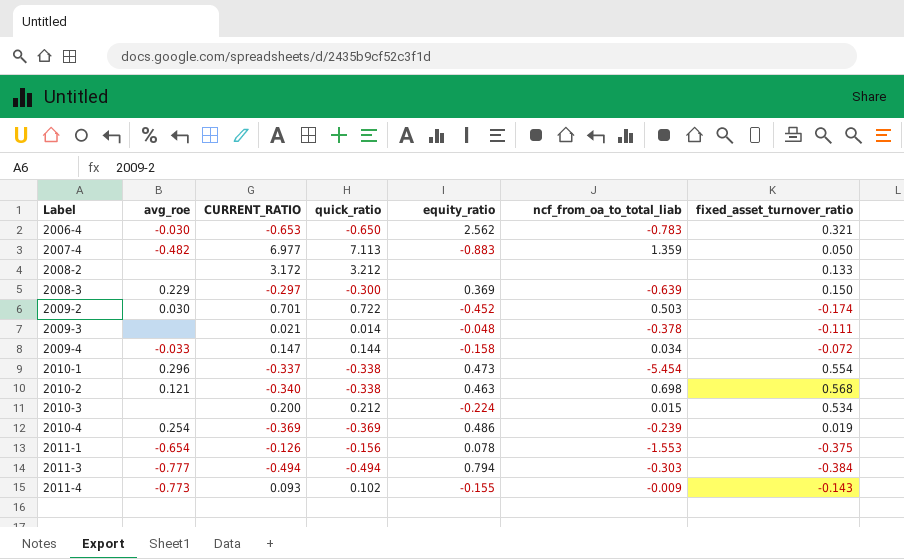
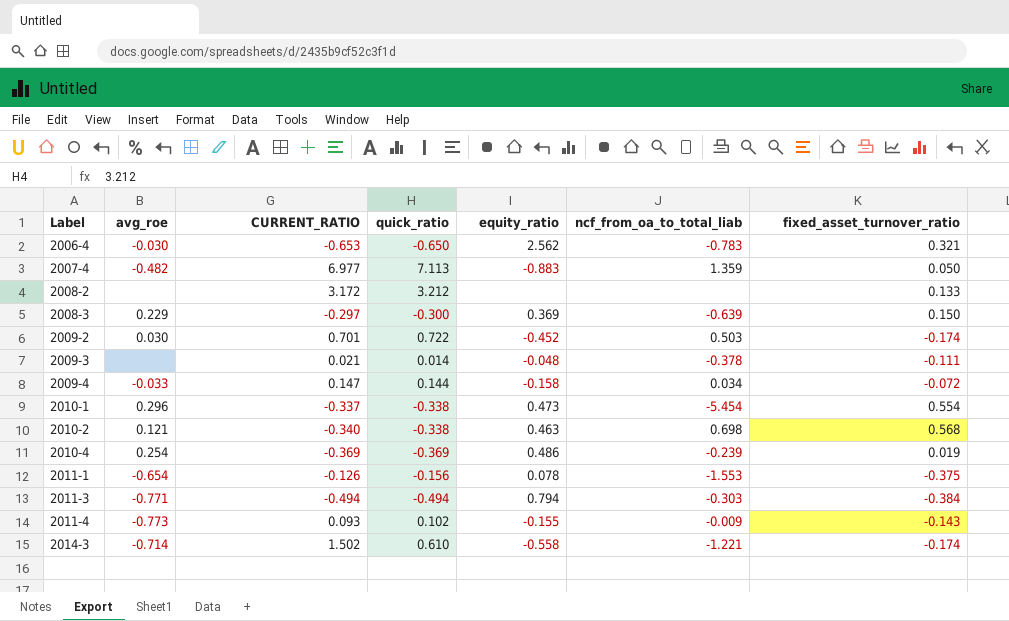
row 2010-3: none | 0.200 | 0.212 | -0.224 | 0.015 | 0.534 -> none
2011-3 | avg_roe: -0.777 -> -0.771
row 2014-3: none -> -0.714 | 1.502 | 0.610 | -0.558 | -1.221 | -0.174

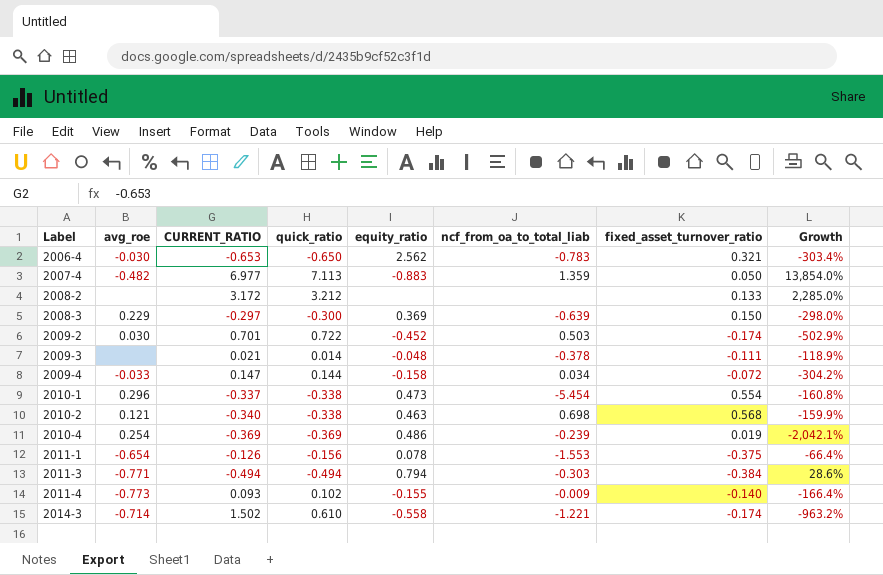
column Growth | formula: none -> ([CURRENT_RATIO] - [fixed_asset_turnover_ratio]) / [fixed_asset_turnover_ratio]
2011-4 | fixed_asset_turnover_ratio: -0.143 -> -0.140

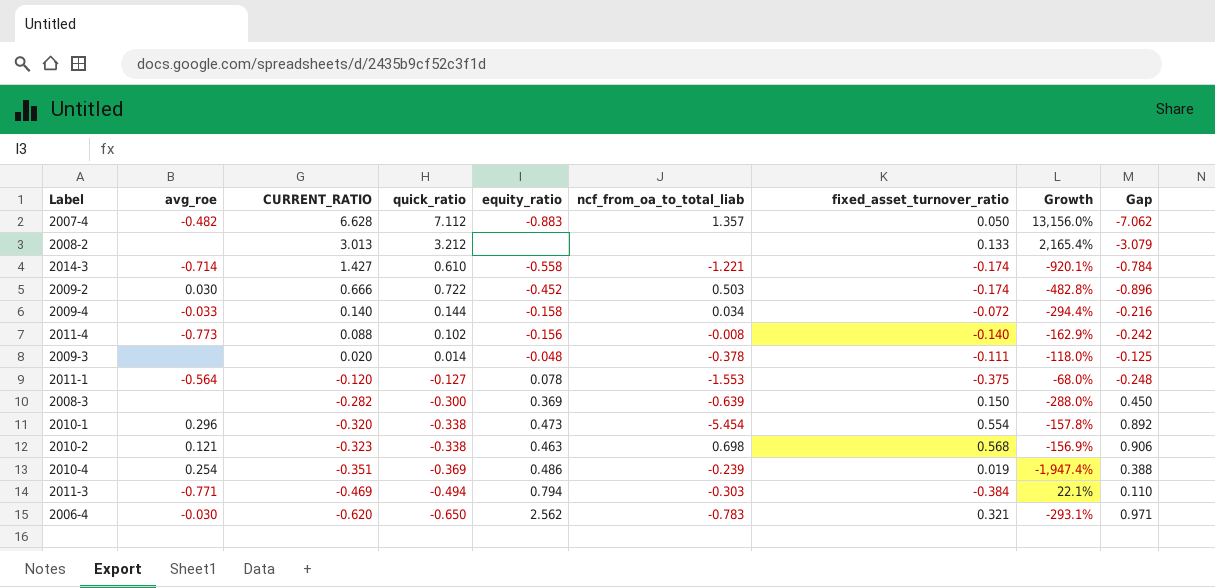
row order: Label ascending -> CURRENT_RATIO descending
column Gap | formula: none -> [fixed_asset_turnover_ratio] - [quick_ratio]
2007-4 | CURRENT_RATIO: 6.977 -> 6.628
2007-4 | quick_ratio: 7.113 -> 7.112
2007-4 | ncf_from_oa_to_total_liab: 1.359 -> 1.357
2007-4 | Growth: 13,854.0% -> 13,156.0%
2008-2 | CURRENT_RATIO: 3.172 -> 3.013
2008-2 | Growth: 2,285.0% -> 2,165.4%
2014-3 | CURRENT_RATIO: 1.502 -> 1.427
2014-3 | Growth: -963.2% -> -920.1%
2009-2 | CURRENT_RATIO: 0.701 -> 0.666
2009-2 | Growth: -502.9% -> -482.8%
2009-4 | CURRENT_RATIO: 0.147 -> 0.140
2009-4 | Growth: -304.2% -> -294.4%
2011-4 | CURRENT_RATIO: 0.093 -> 0.088
2011-4 | equity_ratio: -0.155 -> -0.156
2011-4 | ncf_from_oa_to_total_liab: -0.009 -> -0.008
2011-4 | Growth: -166.4% -> -162.9%
2009-3 | CURRENT_RATIO: 0.021 -> 0.020
2009-3 | Growth: -118.9% -> -118.0%
2011-1 | avg_roe: -0.654 -> -0.564
2011-1 | CURRENT_RATIO: -0.126 -> -0.120
2011-1 | quick_ratio: -0.156 -> -0.127
2011-1 | Growth: -66.4% -> -68.0%
2008-3 | avg_roe: 0.229 -> none
2008-3 | CURRENT_RATIO: -0.297 -> -0.282
2008-3 | Growth: -298.0% -> -288.0%
2010-1 | CURRENT_RATIO: -0.337 -> -0.320
2010-1 | Growth: -160.8% -> -157.8%
2010-2 | CURRENT_RATIO: -0.340 -> -0.323
2010-2 | Growth: -159.9% -> -156.9%
2010-4 | CURRENT_RATIO: -0.369 -> -0.351
2010-4 | Growth: -2,042.1% -> -1,947.4%
2011-3 | CURRENT_RATIO: -0.494 -> -0.469
2011-3 | Growth: 28.6% -> 22.1%
2006-4 | CURRENT_RATIO: -0.653 -> -0.620
2006-4 | Growth: -303.4% -> -293.1%

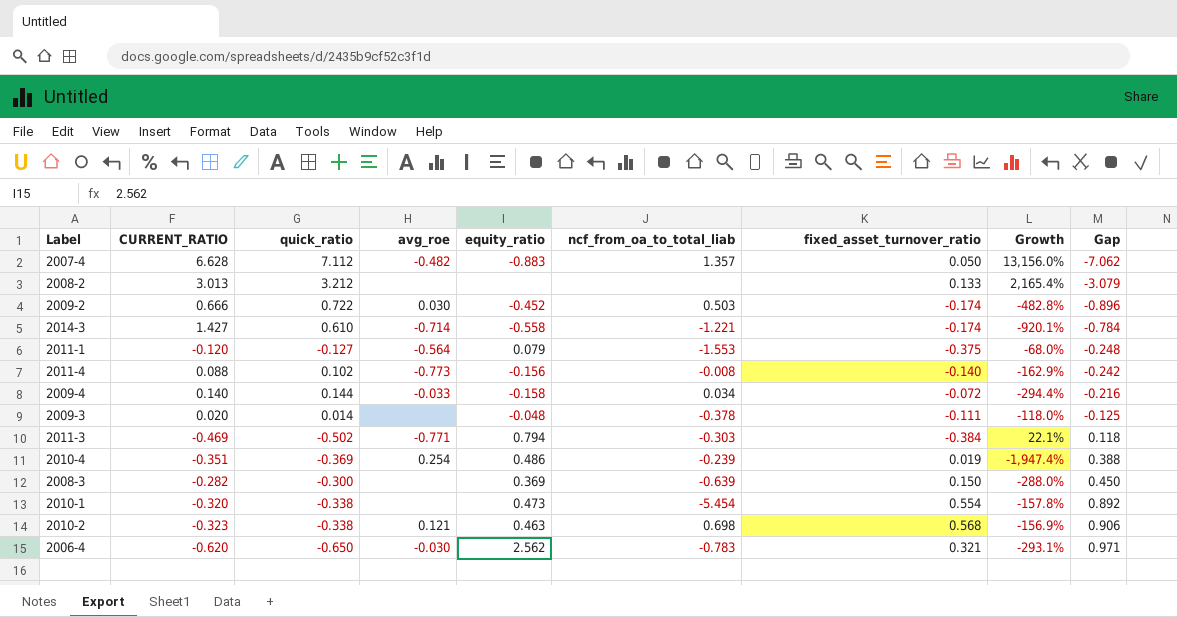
row order: CURRENT_RATIO descending -> Gap ascending
column avg_roe | position: 2 -> 4
2011-1 | equity_ratio: 0.078 -> 0.079
2011-3 | quick_ratio: -0.494 -> -0.502
2011-3 | Gap: 0.110 -> 0.118
2010-1 | avg_roe: 0.296 -> none

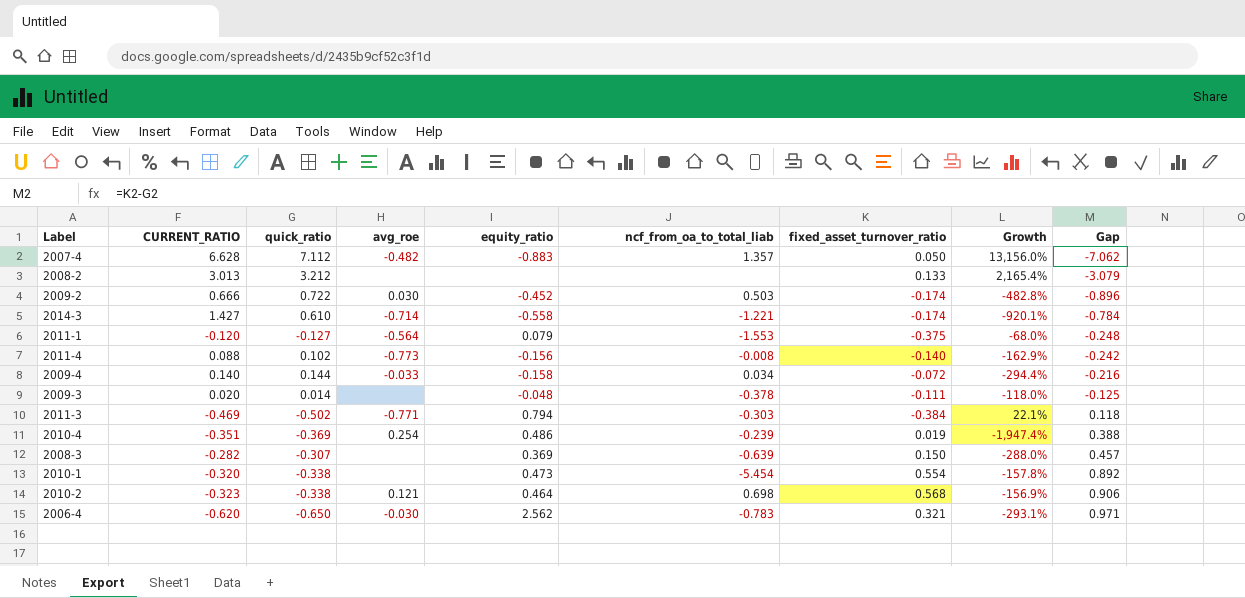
2008-3 | quick_ratio: -0.300 -> -0.307
2008-3 | Gap: 0.450 -> 0.457
2010-2 | equity_ratio: 0.463 -> 0.464

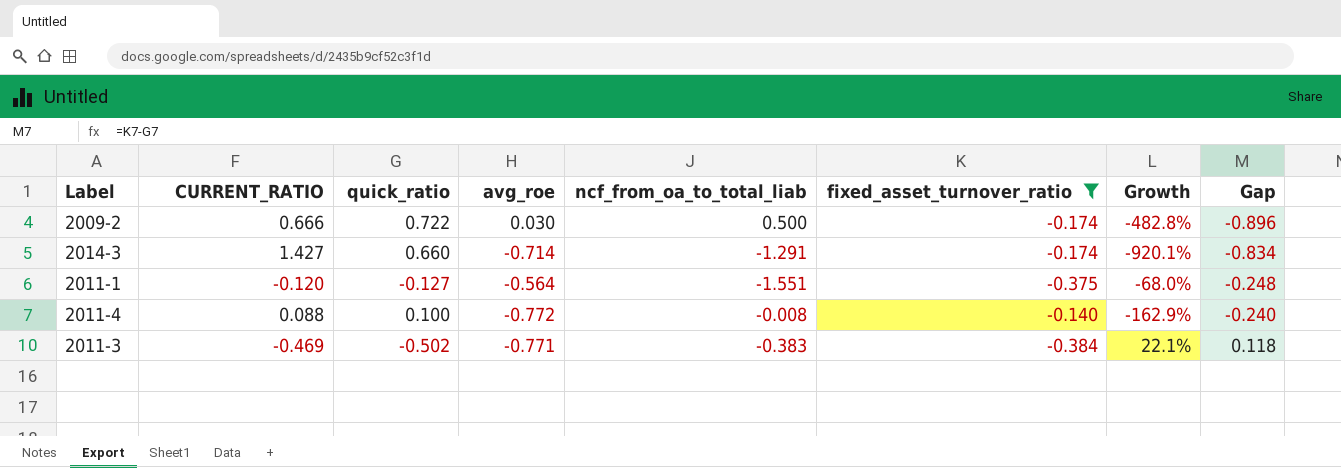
filter: none -> fixed_asset_turnover_ratio <= -0.140
column equity_ratio | position: 5 -> none
2009-2 | ncf_from_oa_to_total_liab: 0.503 -> 0.500
2014-3 | quick_ratio: 0.610 -> 0.660
2014-3 | ncf_from_oa_to_total_liab: -1.221 -> -1.291
2014-3 | Gap: -0.784 -> -0.834
2011-1 | ncf_from_oa_to_total_liab: -1.553 -> -1.551
2011-4 | quick_ratio: 0.102 -> 0.100
2011-4 | avg_roe: -0.773 -> -0.772
2011-4 | Gap: -0.242 -> -0.240
2011-3 | ncf_from_oa_to_total_liab: -0.303 -> -0.383

